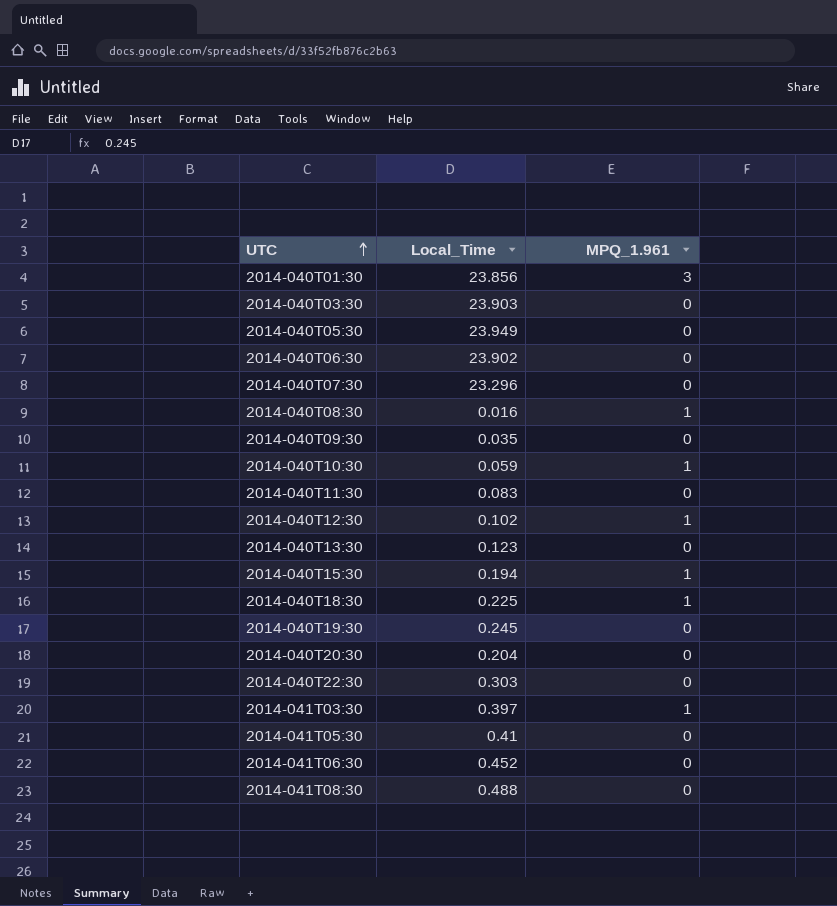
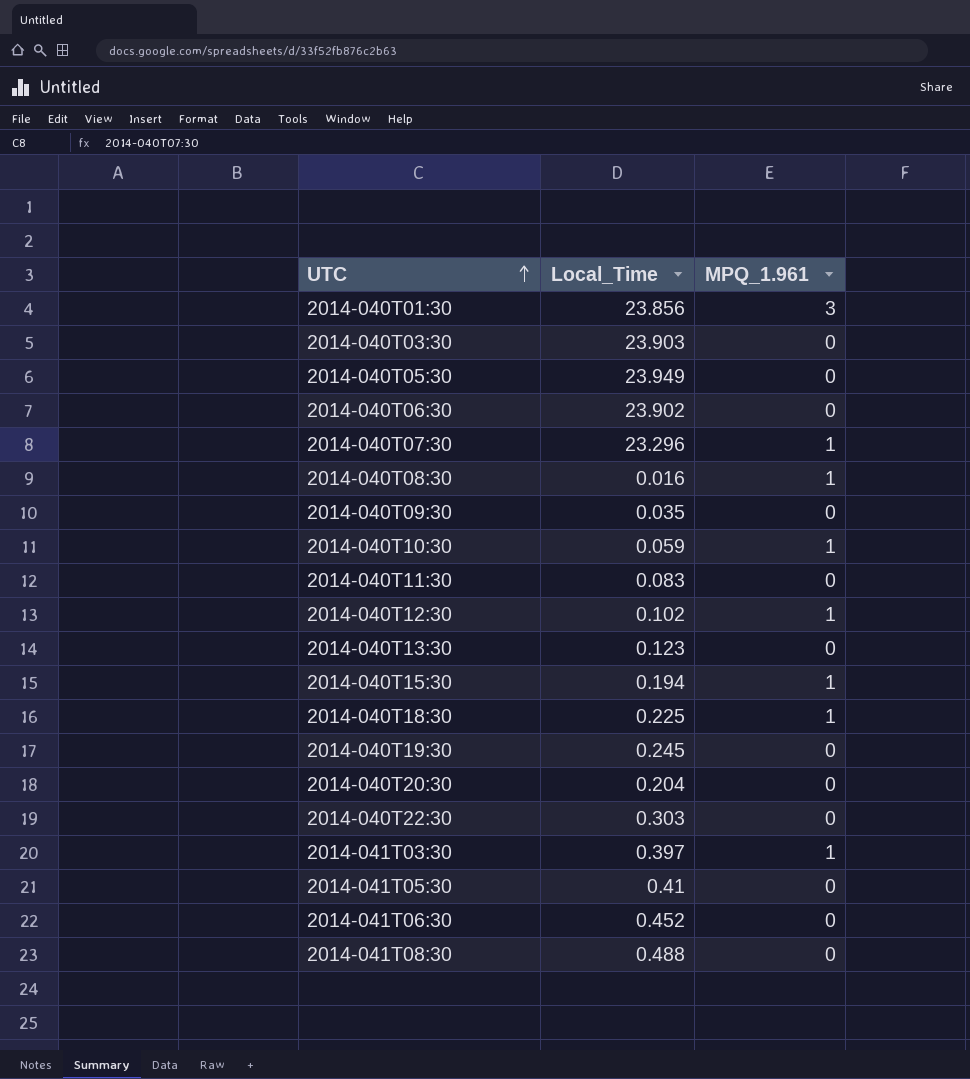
2014-040T07:30 | MPQ_1.961: 0 -> 1

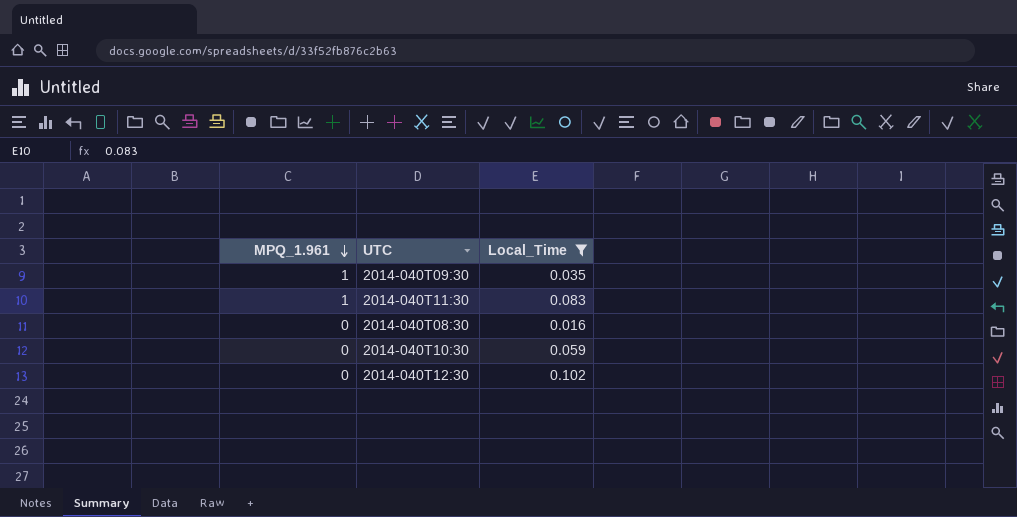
filter: none -> Local_Time <= 0.102
row order: UTC ascending -> MPQ_1.961 descending
column MPQ_1.961 | position: 3 -> 1
2014-040T09:30 | MPQ_1.961: 0 -> 1
2014-040T11:30 | MPQ_1.961: 0 -> 1
2014-040T08:30 | MPQ_1.961: 1 -> 0
2014-040T10:30 | MPQ_1.961: 1 -> 0
2014-040T12:30 | MPQ_1.961: 1 -> 0

